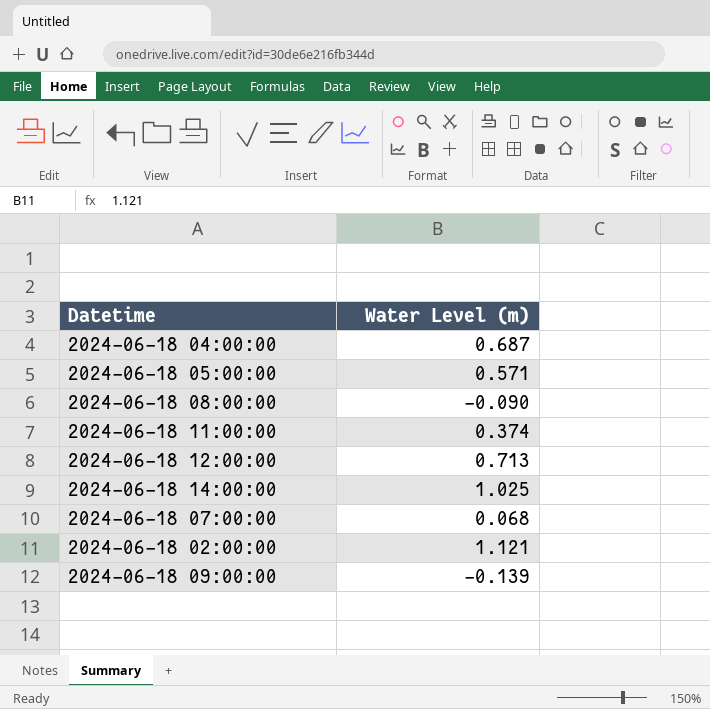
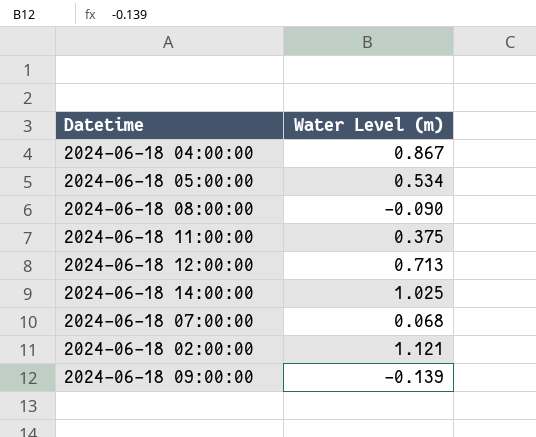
2024-06-18 04:00:00 | Water Level (m): 0.687 -> 0.867
2024-06-18 05:00:00 | Water Level (m): 0.571 -> 0.534
2024-06-18 11:00:00 | Water Level (m): 0.374 -> 0.375

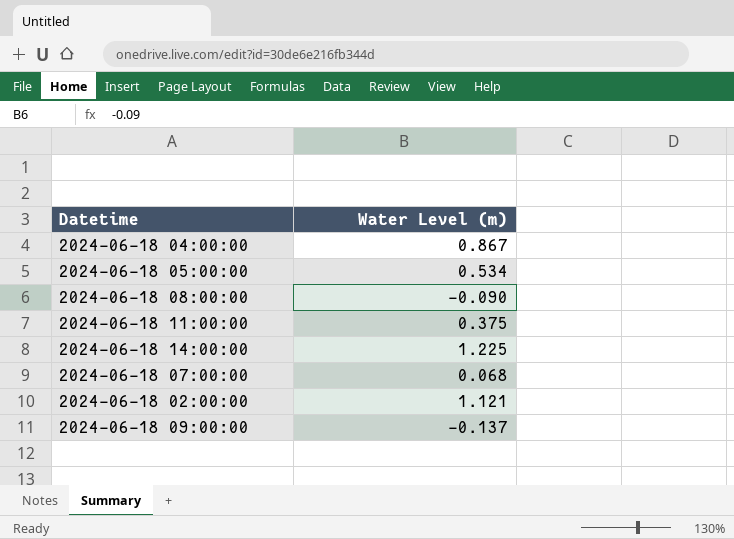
row 2024-06-18 12:00:00: 0.713 -> none
2024-06-18 14:00:00 | Water Level (m): 1.025 -> 1.225
2024-06-18 09:00:00 | Water Level (m): -0.139 -> -0.137

